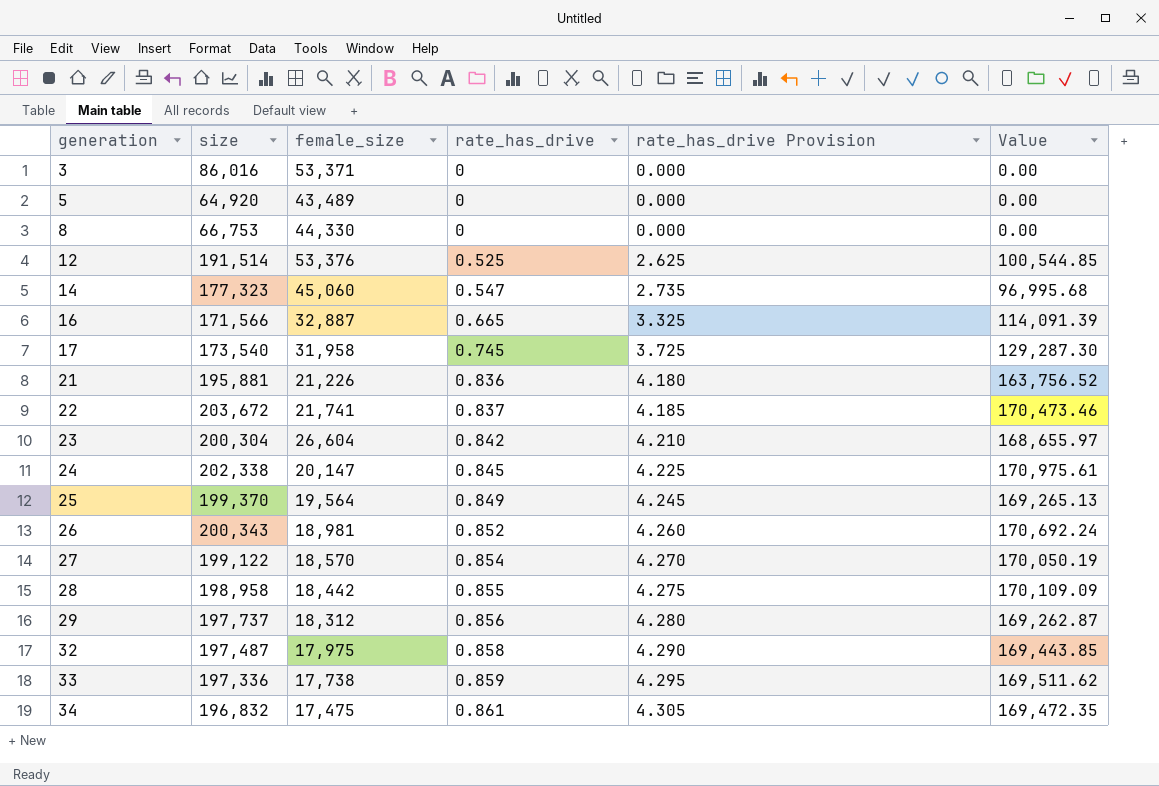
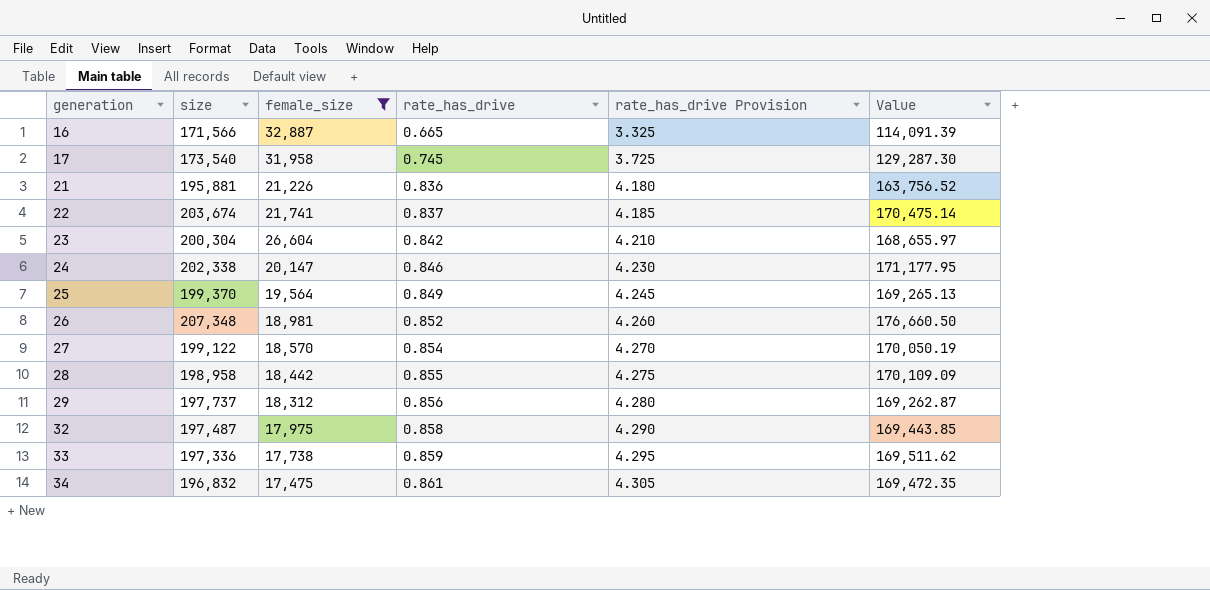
filter: none -> female_size <= 32,887
22 | size: 203,672 -> 203,674
22 | Value: 170,473.46 -> 170,475.14
24 | rate_has_drive: 0.845 -> 0.846
24 | rate_has_drive Provision: 4.225 -> 4.230
24 | Value: 170,975.61 -> 171,177.95
26 | size: 200,343 -> 207,348
26 | Value: 170,692.24 -> 176,660.50

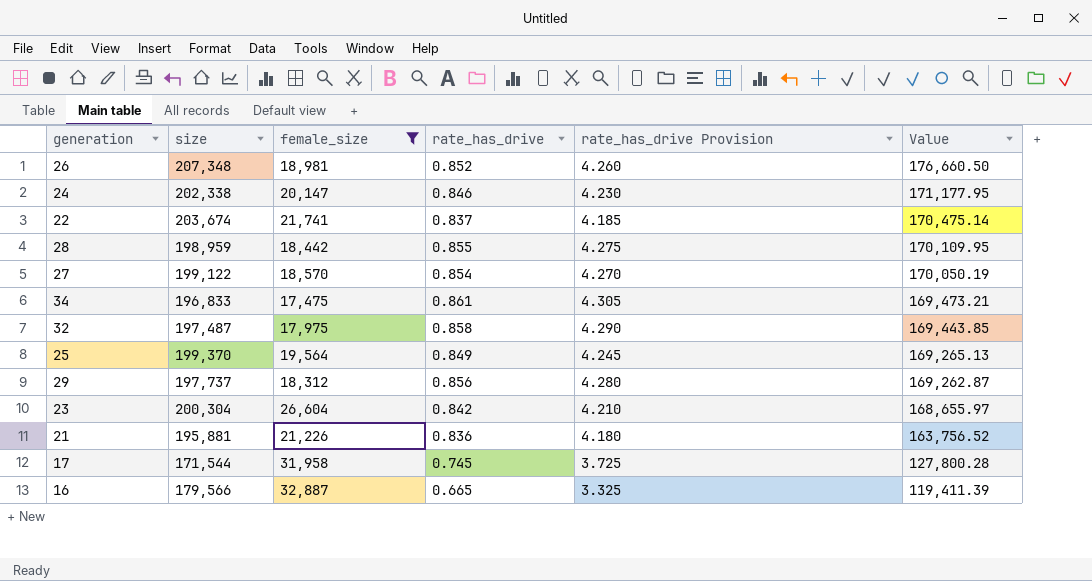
row order: generation ascending -> Value descending
row 33: 197,336 | 17,738 | 0.859 | 4.295 | 169,511.62 -> none
28 | size: 198,958 -> 198,959
28 | Value: 170,109.09 -> 170,109.95
34 | size: 196,832 -> 196,833
34 | Value: 169,472.35 -> 169,473.21
17 | size: 173,540 -> 171,544
17 | Value: 129,287.30 -> 127,800.28
16 | size: 171,566 -> 179,566
16 | Value: 114,091.39 -> 119,411.39

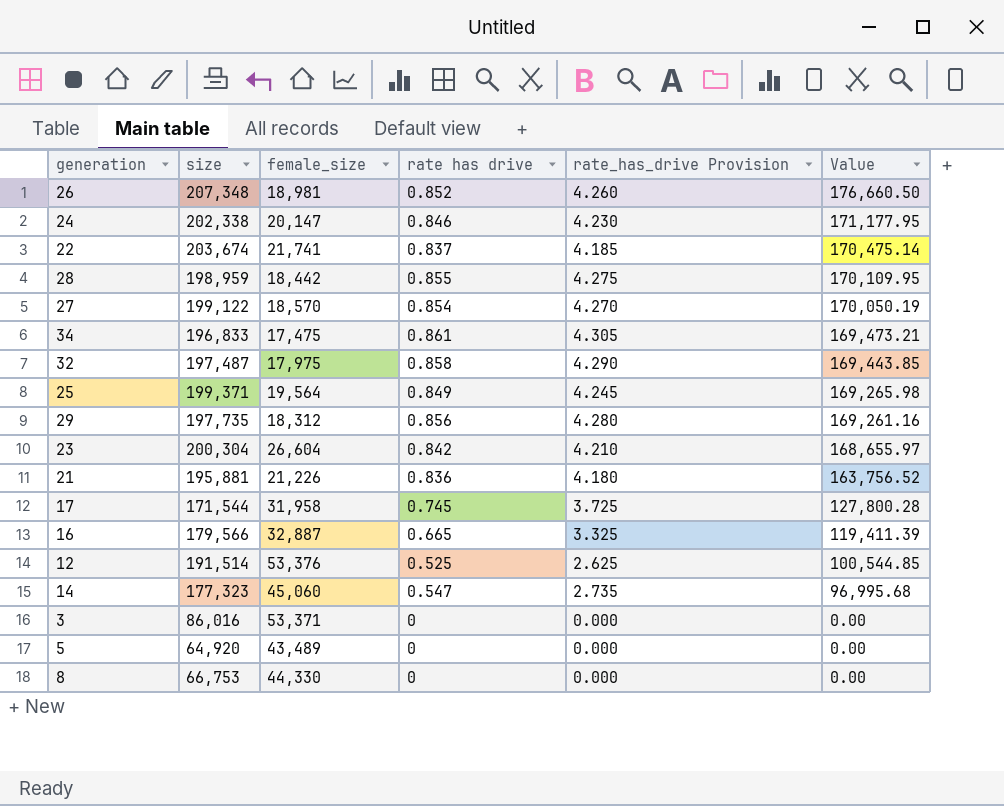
filter: female_size <= 32,887 -> none
column name: rate_has_drive -> rate has drive
25 | size: 199,370 -> 199,371
25 | Value: 169,265.13 -> 169,265.98
29 | size: 197,737 -> 197,735
29 | Value: 169,262.87 -> 169,261.16

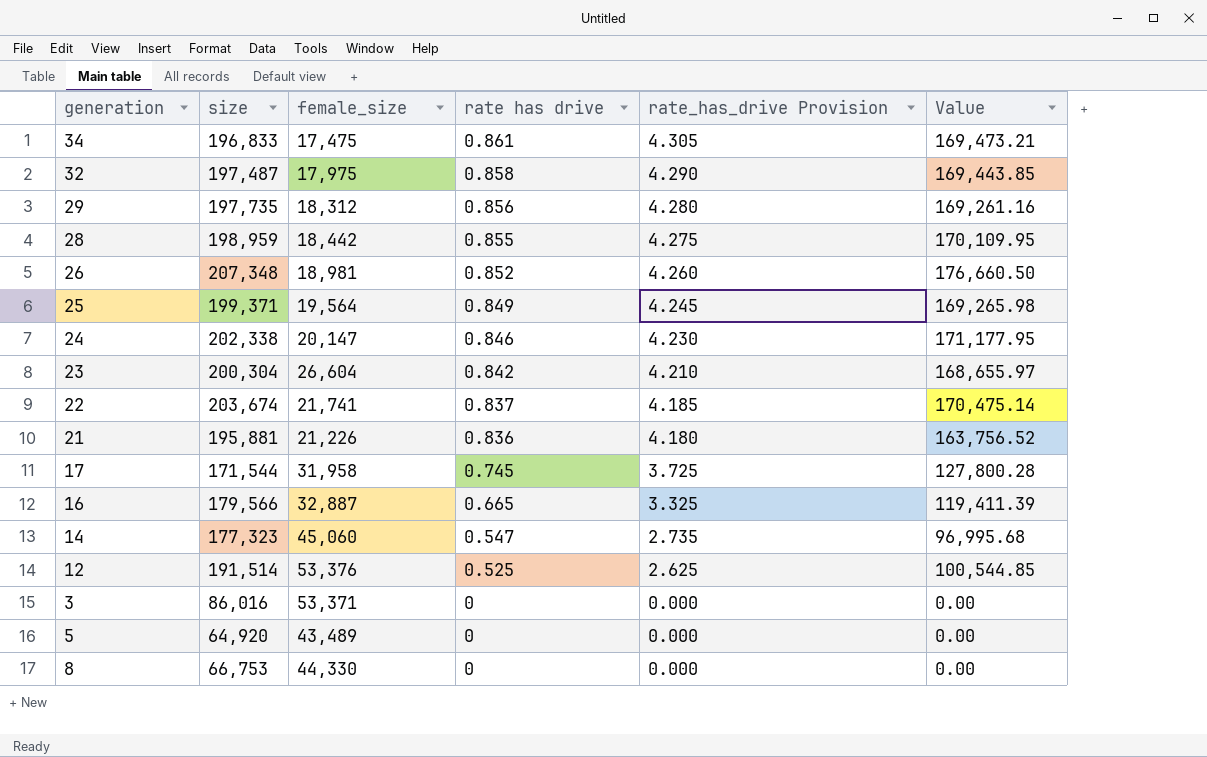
row order: Value descending -> rate has drive descending
row 27: 199,122 | 18,570 | 0.854 | 4.270 | 170,050.19 -> none

